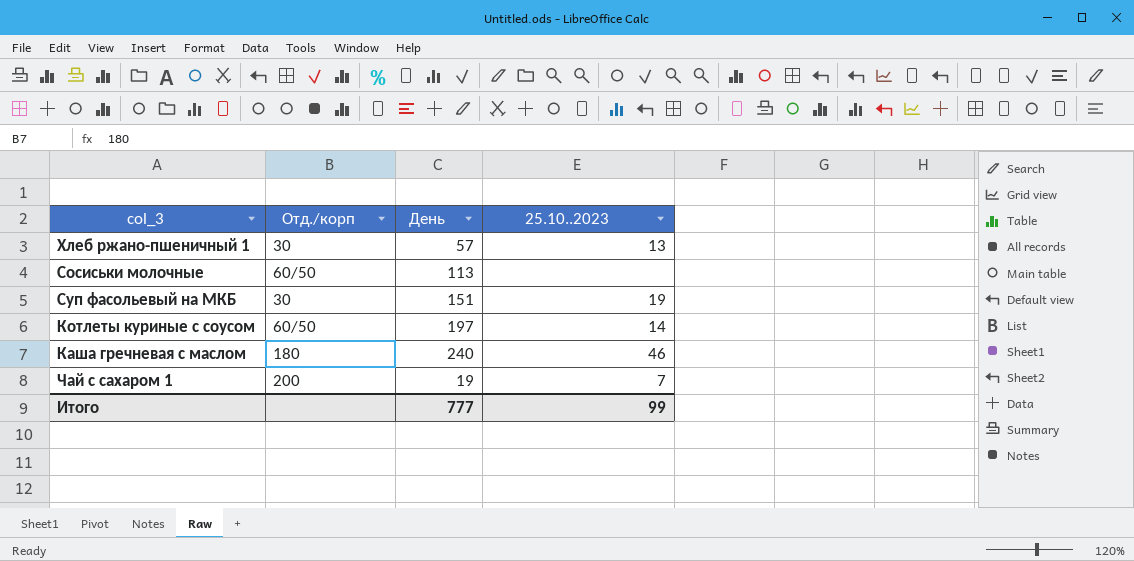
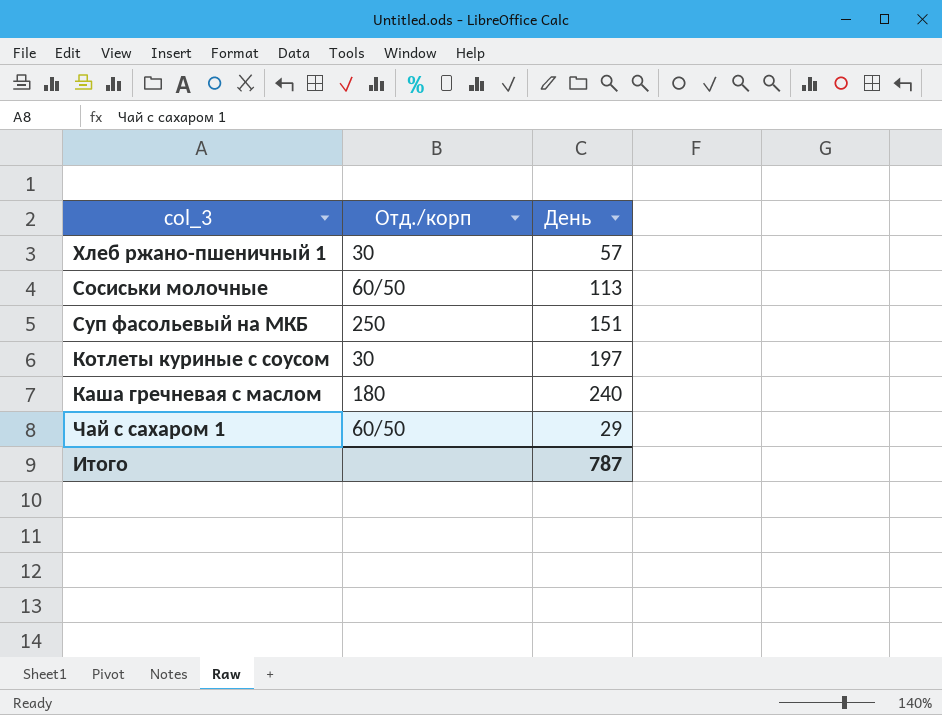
column 25.10..2023 | position: 4 -> none
Суп фасольевый на МКБ | Отд./корп: 30 -> 250
Котлеты куриные с соусом | Отд./корп: 60/50 -> 30
Чай с сахаром 1 | Отд./корп: 200 -> 60/50
Чай с сахаром 1 | День: 19 -> 29
Итого | День: 777 -> 787

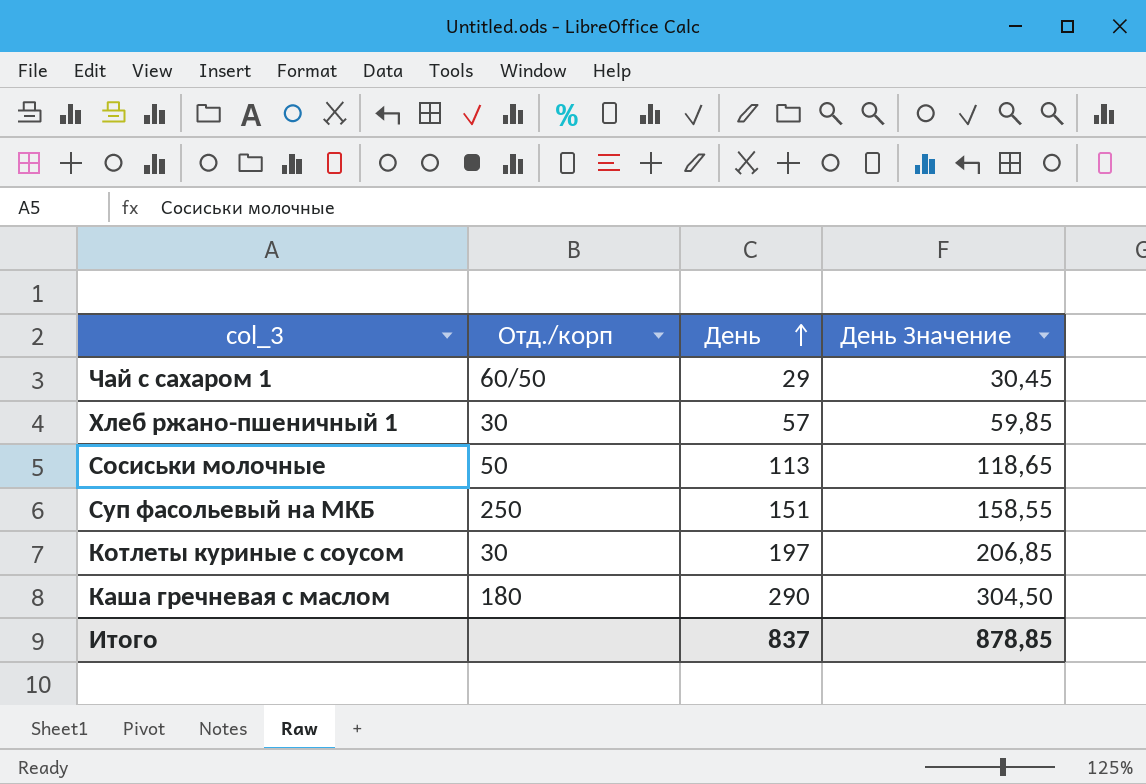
row order: none -> День ascending
column День Значение | formula: none -> [День] * 1,05
Сосиськи молочные | Отд./корп: 60/50 -> 50
Каша гречневая с маслом | День: 240 -> 290
Итого | День: 787 -> 837

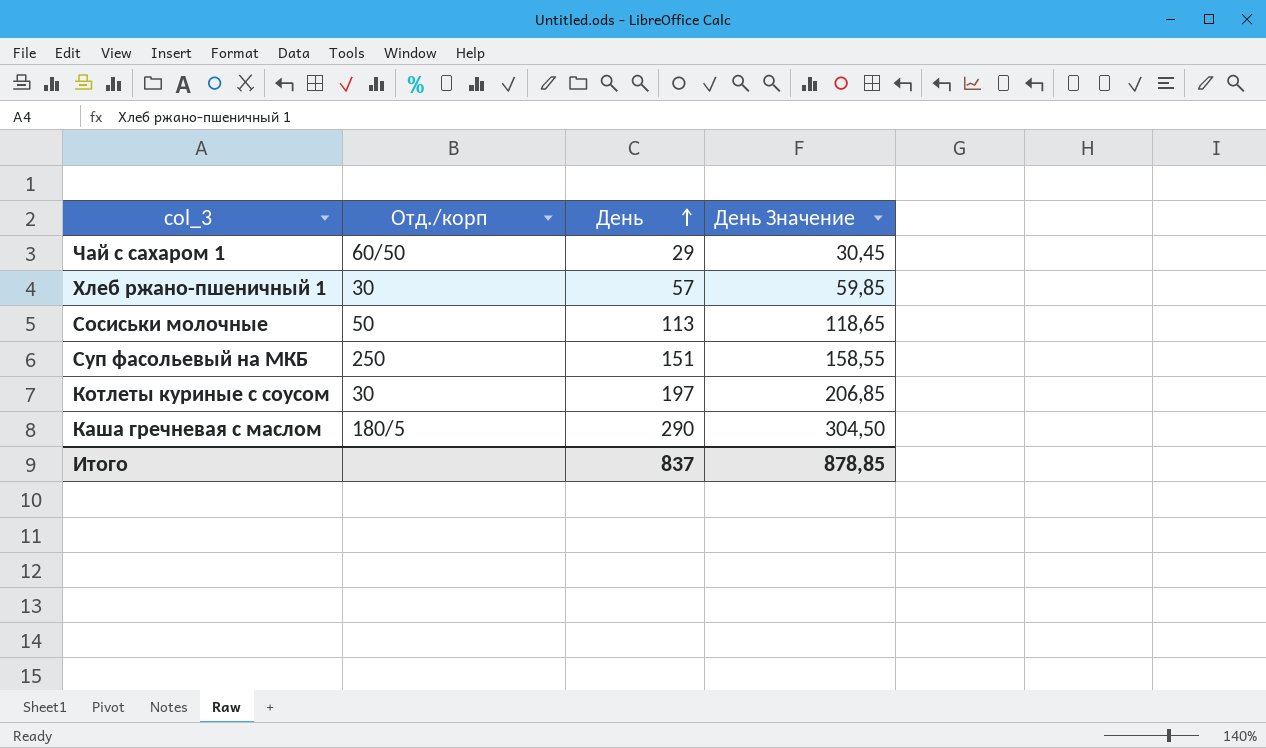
Каша гречневая с маслом | Отд./корп: 180 -> 180/5

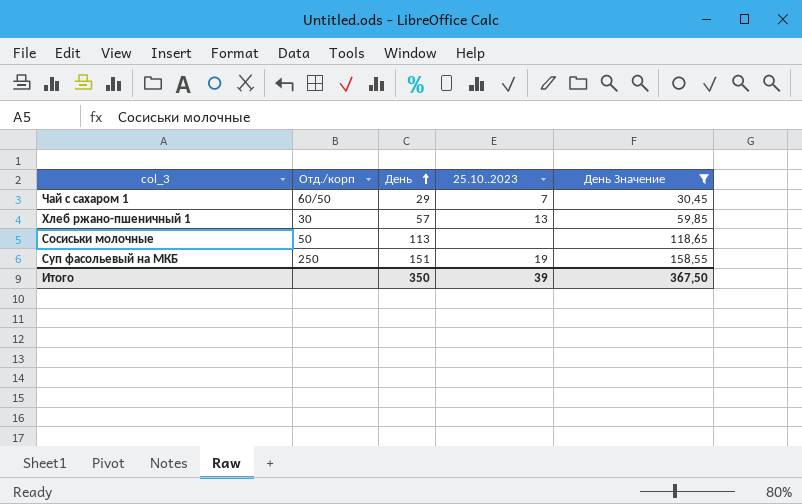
filter: none -> День Значение <= 158,55
column 25.10..2023 | position: none -> 4
Итого | День: 837 -> 350
Итого | День Значение: 878,85 -> 367,50

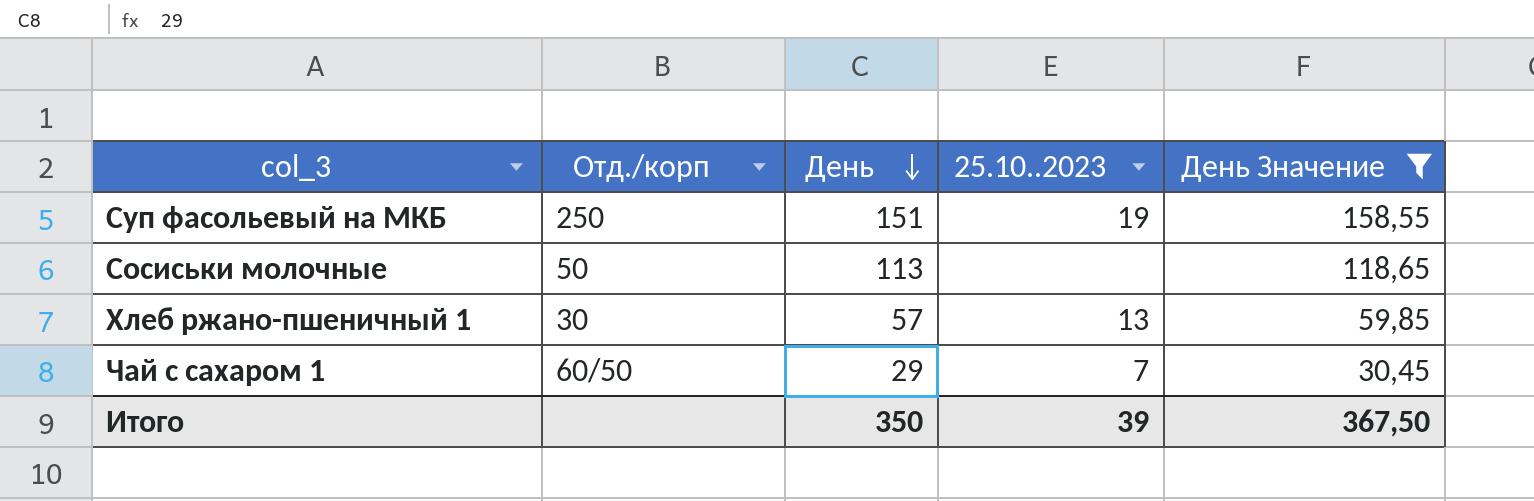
row order: День ascending -> День descending

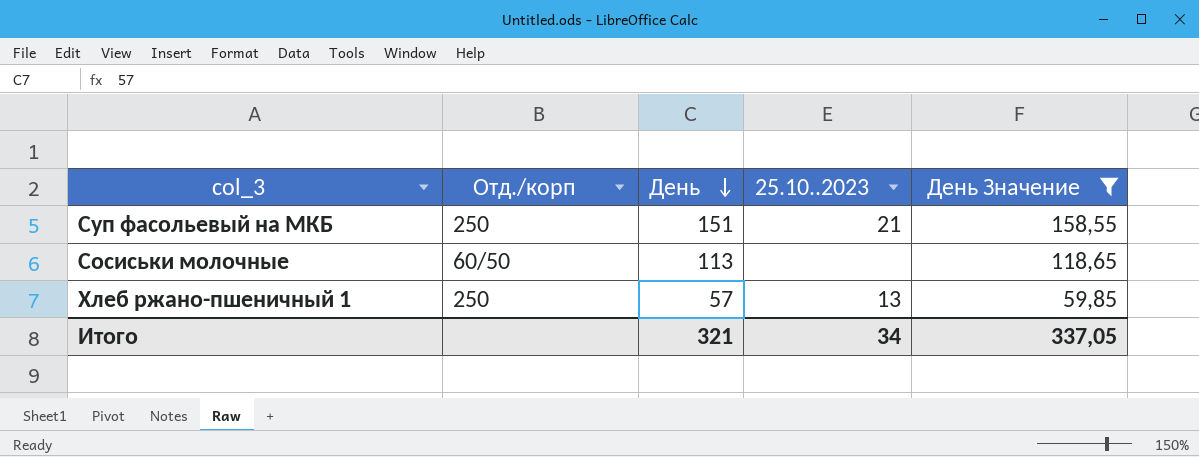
row Чай с сахаром 1: 60/50 | 29 | 7 | 30,45 -> none
Суп фасольевый на МКБ | 25.10..2023: 19 -> 21
Сосиськи молочные | Отд./корп: 50 -> 60/50
Хлеб ржано-пшеничный 1 | Отд./корп: 30 -> 250
Итого | День: 350 -> 321
Итого | 25.10..2023: 39 -> 34
Итого | День Значение: 367,50 -> 337,05

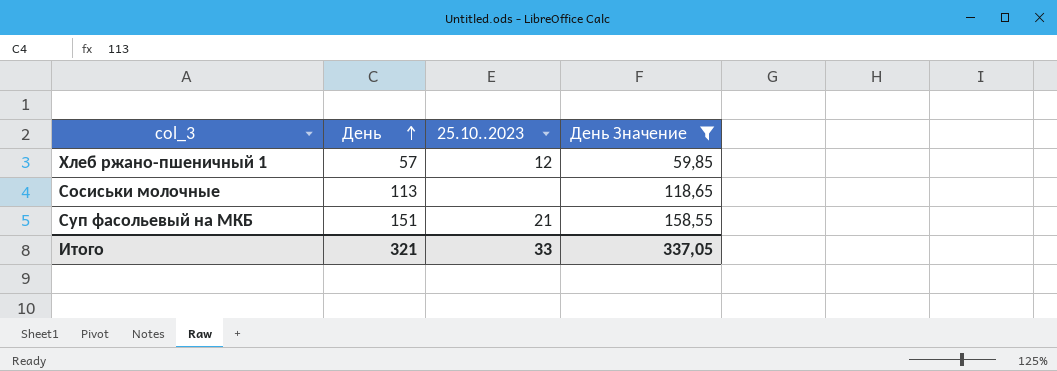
row order: День descending -> День ascending
column Отд./корп | position: 2 -> none
Хлеб ржано-пшеничный 1 | 25.10..2023: 13 -> 12
Итого | 25.10..2023: 34 -> 33

